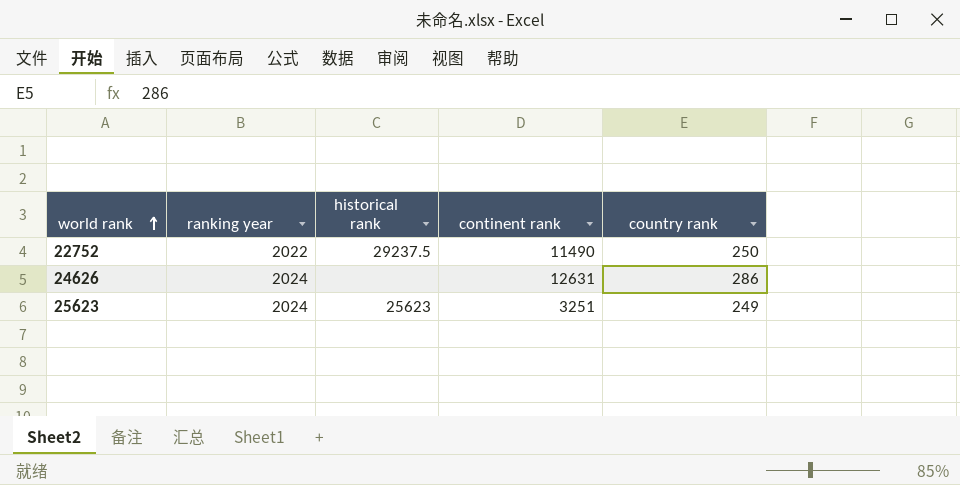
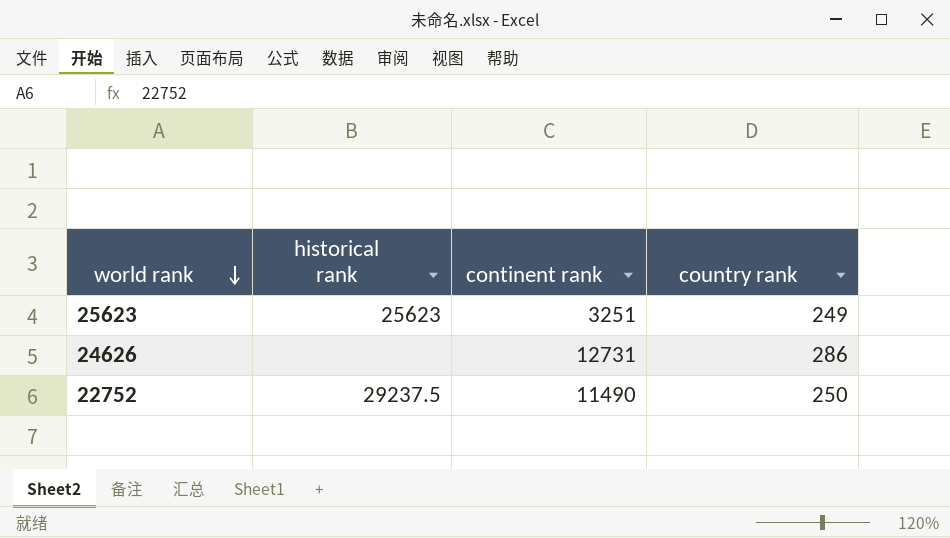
row order: world rank ascending -> world rank descending
column ranking year | position: 2 -> none
24626 | continent rank: 12631 -> 12731

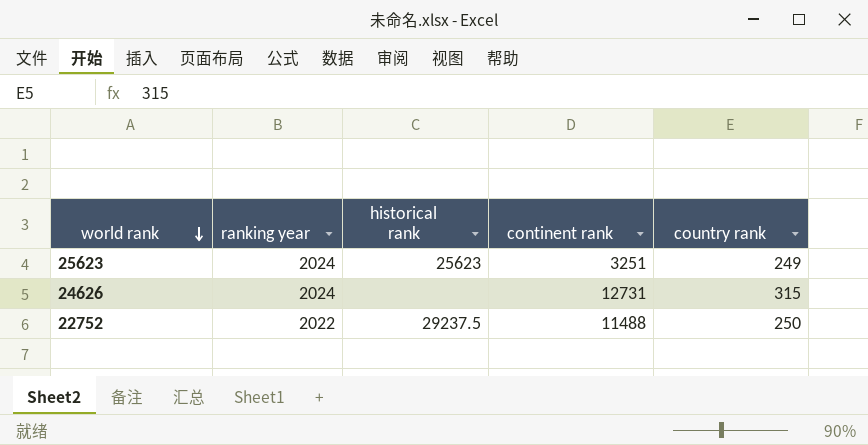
column ranking year | position: none -> 2
24626 | country rank: 286 -> 315
22752 | continent rank: 11490 -> 11488

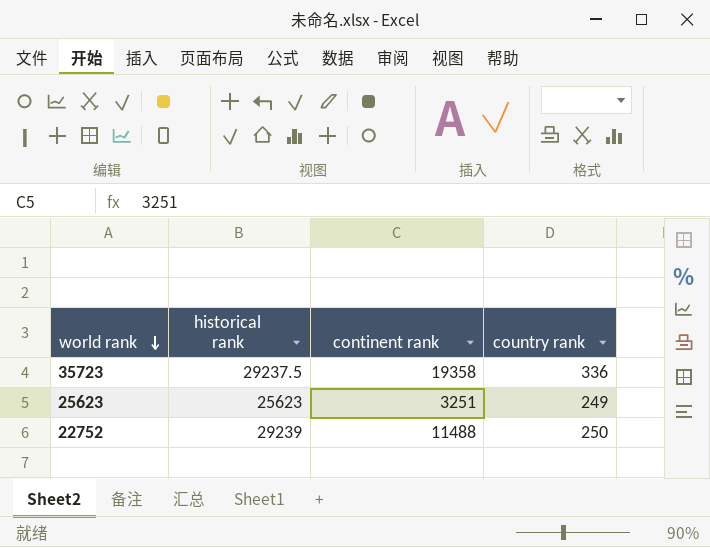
column ranking year | position: 2 -> none
row 24626: 2024 | none | 12731 | 315 -> none
row 35723: none -> 29237.5 | 19358 | 336
22752 | historical rank: 29237.5 -> 29239

